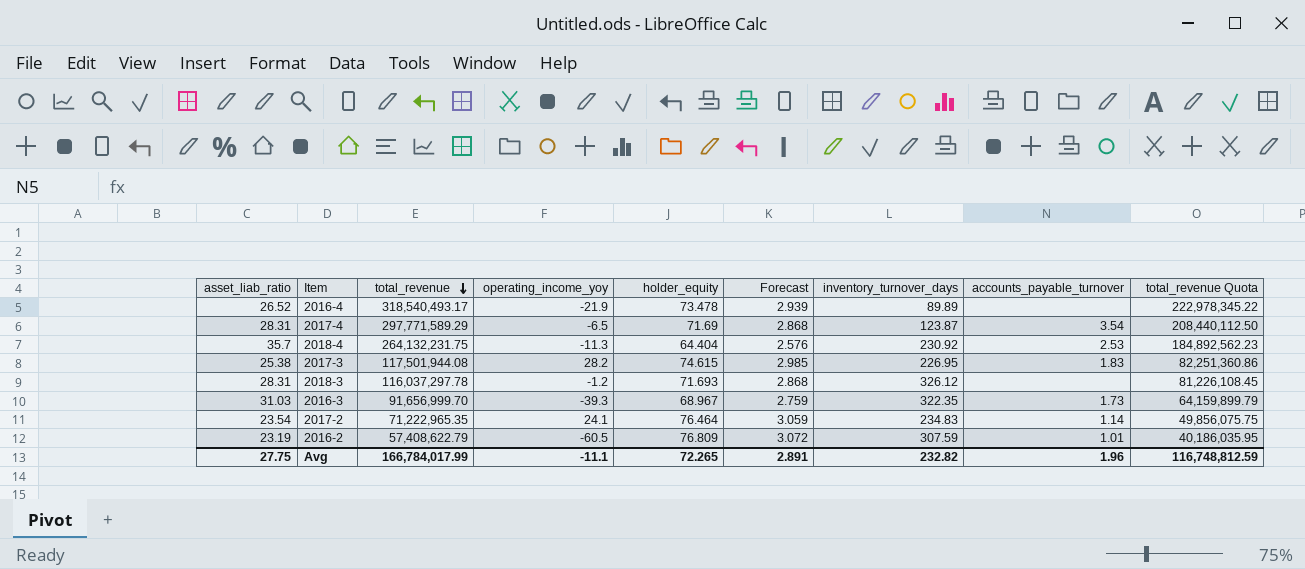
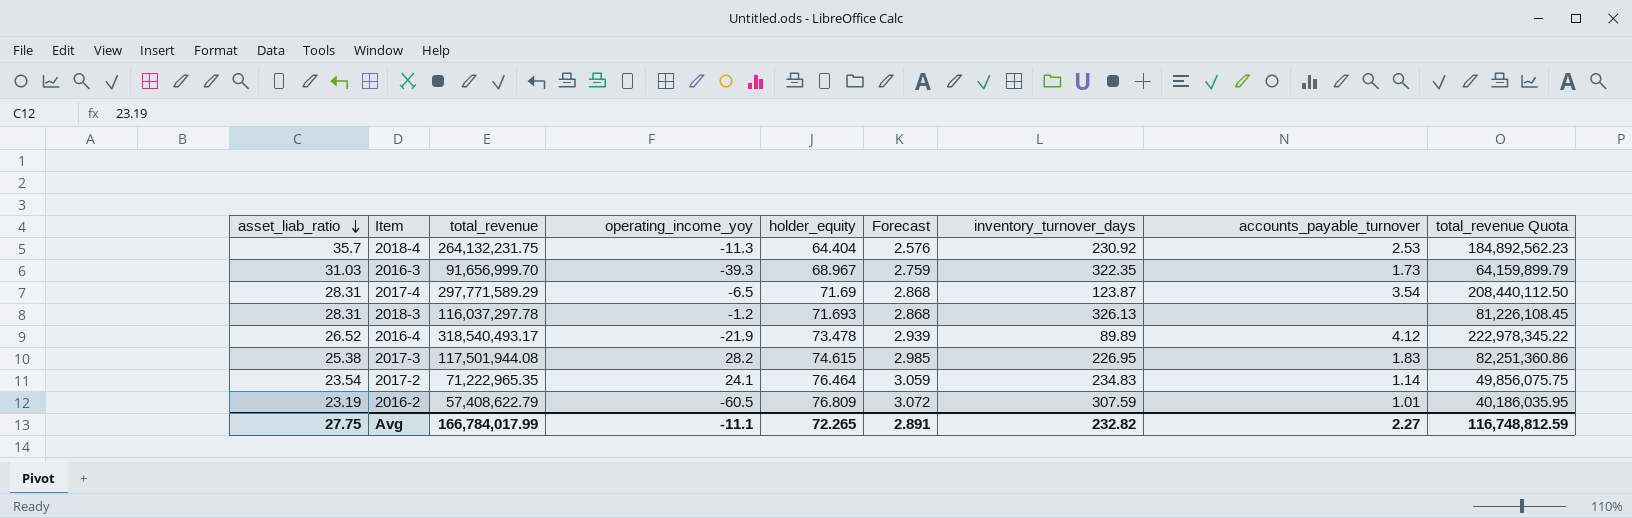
row order: total_revenue descending -> asset_liab_ratio descending
2018-3 | inventory_turnover_days: 326.12 -> 326.13
2016-4 | accounts_payable_turnover: none -> 4.12
Avg | accounts_payable_turnover: 1.96 -> 2.27

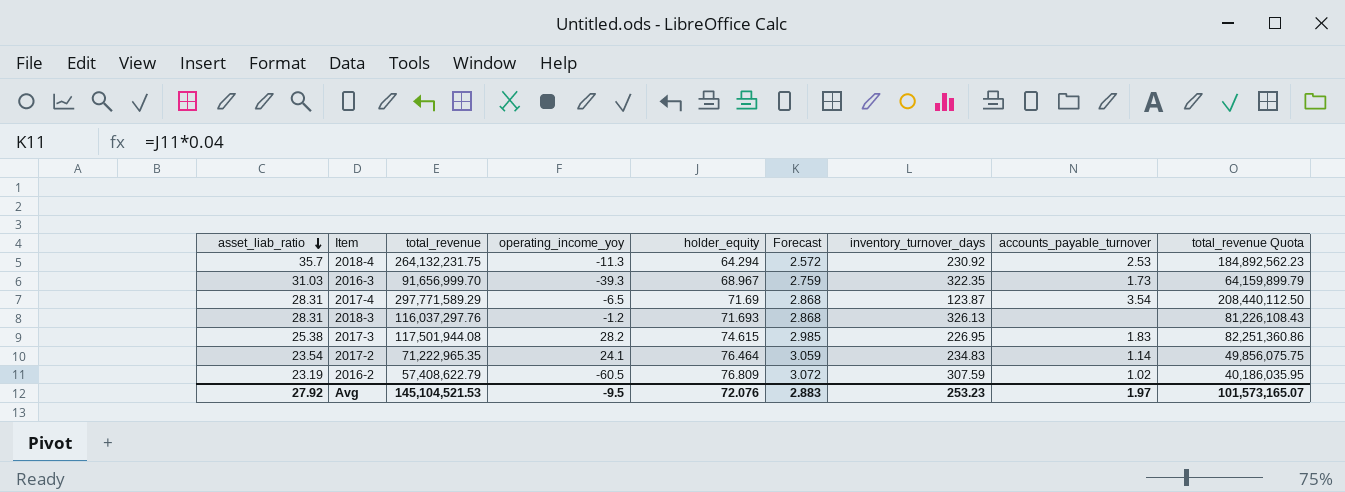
row 2016-4: 26.52 | 318,540,493.17 | -21.9 | 73.478 | 2.939 | 89.89 | 4.12 | 222,978,345.22 -> none
2018-4 | holder_equity: 64.404 -> 64.294
2018-4 | Forecast: 2.576 -> 2.572
2018-3 | total_revenue: 116,037,297.78 -> 116,037,297.76
2018-3 | total_revenue Quota: 81,226,108.45 -> 81,226,108.43
2016-2 | accounts_payable_turnover: 1.01 -> 1.02
Avg | asset_liab_ratio: 27.75 -> 27.92
Avg | total_revenue: 166,784,017.99 -> 145,104,521.53
Avg | operating_income_yoy: -11.1 -> -9.5
Avg | holder_equity: 72.265 -> 72.076
Avg | Forecast: 2.891 -> 2.883
Avg | inventory_turnover_days: 232.82 -> 253.23
Avg | accounts_payable_turnover: 2.27 -> 1.97
Avg | total_revenue Quota: 116,748,812.59 -> 101,573,165.07

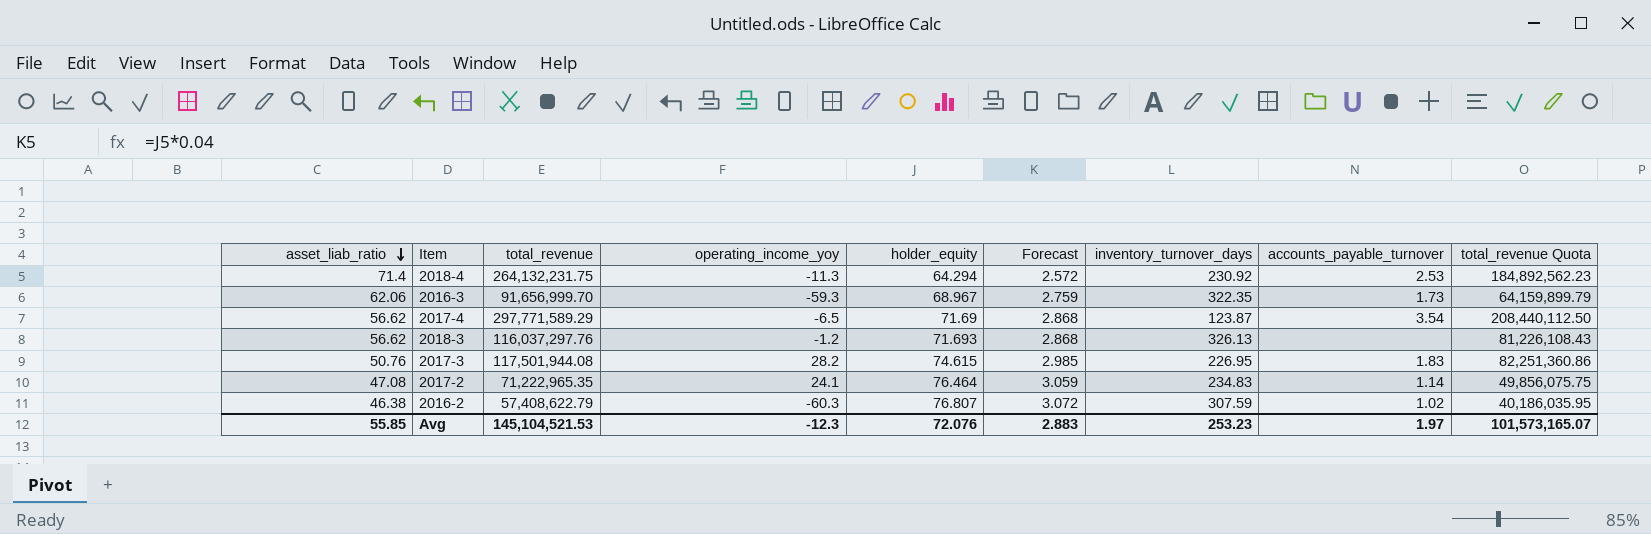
2018-4 | asset_liab_ratio: 35.7 -> 71.4
2016-3 | asset_liab_ratio: 31.03 -> 62.06
2016-3 | operating_income_yoy: -39.3 -> -59.3
2017-4 | asset_liab_ratio: 28.31 -> 56.62
2018-3 | asset_liab_ratio: 28.31 -> 56.62
2017-3 | asset_liab_ratio: 25.38 -> 50.76
2017-2 | asset_liab_ratio: 23.54 -> 47.08
2016-2 | asset_liab_ratio: 23.19 -> 46.38
2016-2 | operating_income_yoy: -60.5 -> -60.3
2016-2 | holder_equity: 76.809 -> 76.807
Avg | asset_liab_ratio: 27.92 -> 55.85
Avg | operating_income_yoy: -9.5 -> -12.3

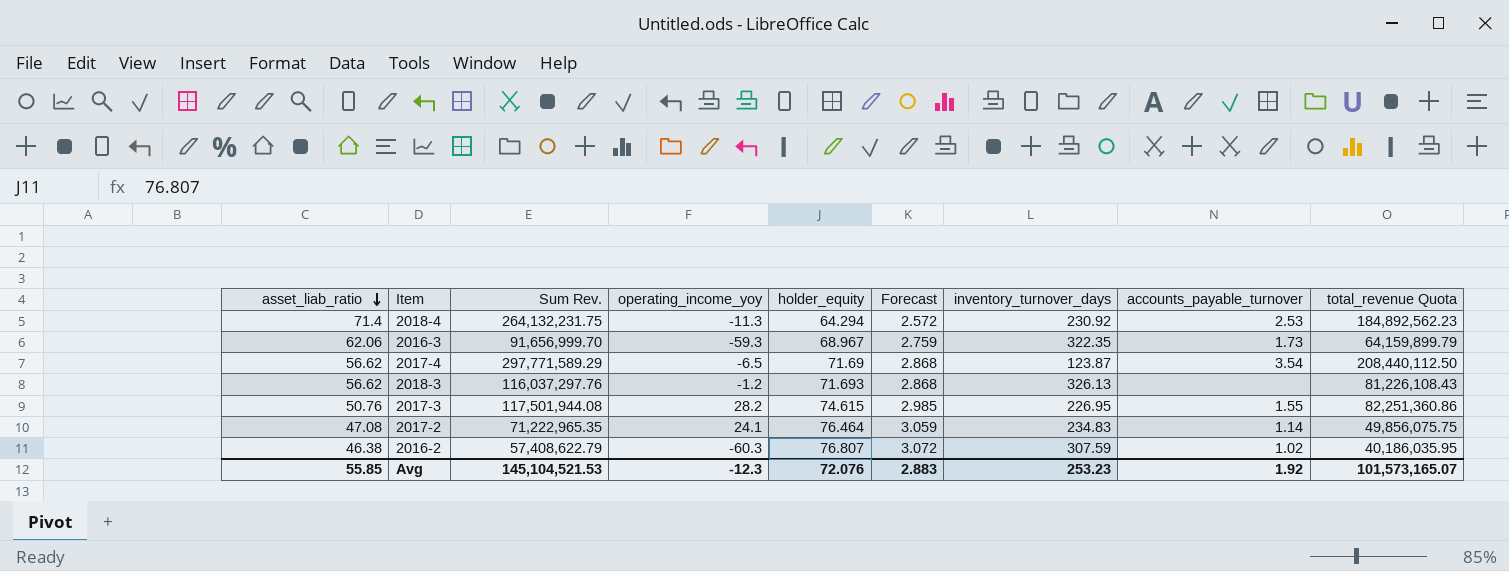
column name: total_revenue -> Sum Rev.
2017-3 | accounts_payable_turnover: 1.83 -> 1.55
Avg | accounts_payable_turnover: 1.97 -> 1.92

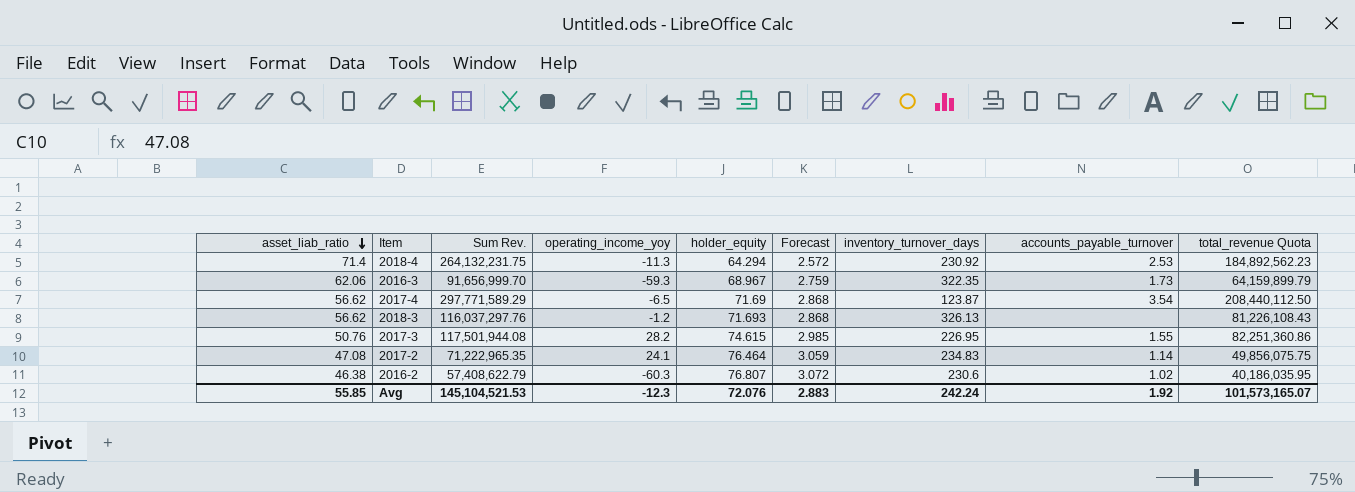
2016-2 | inventory_turnover_days: 307.59 -> 230.6
Avg | inventory_turnover_days: 253.23 -> 242.24

